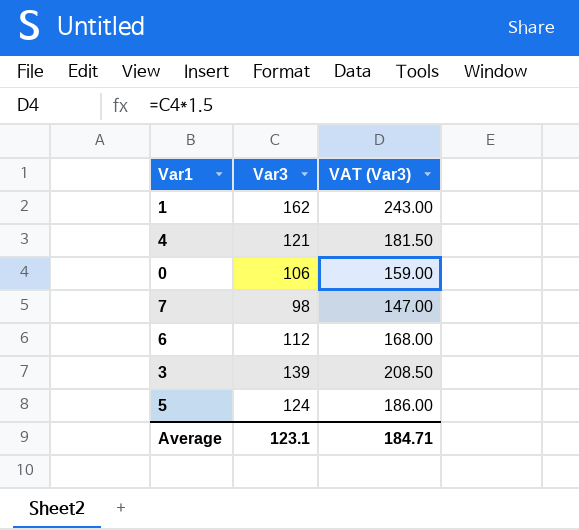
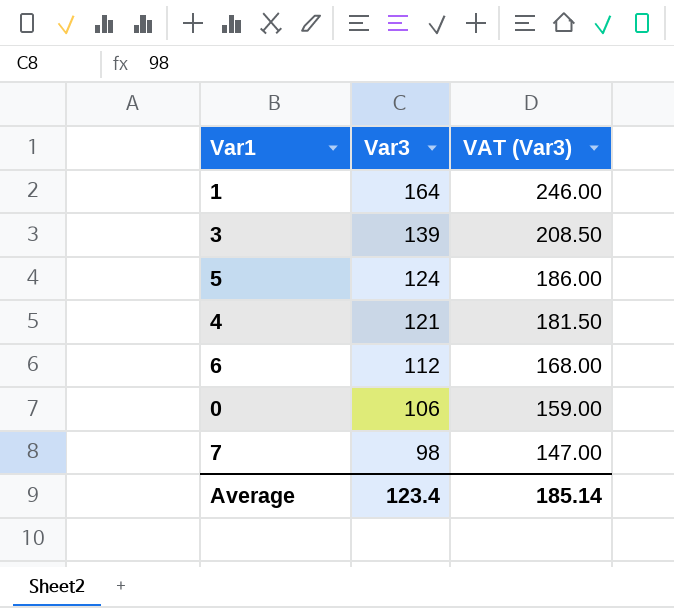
row order: none -> Var3 descending
1 | Var3: 162 -> 164
1 | VAT (Var3): 243.00 -> 246.00
Average | Var3: 123.1 -> 123.4
Average | VAT (Var3): 184.71 -> 185.14

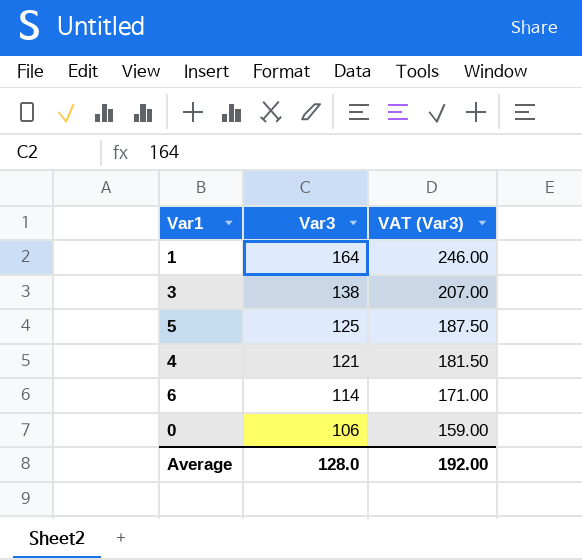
row 7: 98 | 147.00 -> none
3 | Var3: 139 -> 138
3 | VAT (Var3): 208.50 -> 207.00
5 | Var3: 124 -> 125
5 | VAT (Var3): 186.00 -> 187.50
6 | Var3: 112 -> 114
6 | VAT (Var3): 168.00 -> 171.00
Average | Var3: 123.4 -> 128.0
Average | VAT (Var3): 185.14 -> 192.00

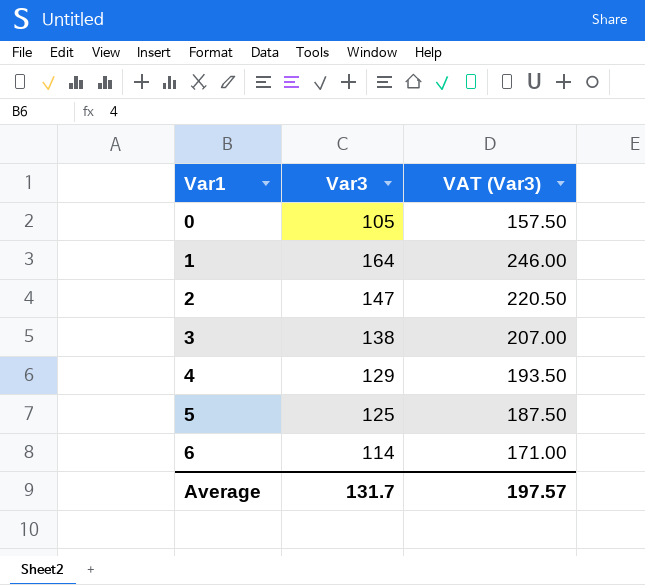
row order: Var3 descending -> Var1 ascending
0 | Var3: 106 -> 105
0 | VAT (Var3): 159.00 -> 157.50
row 2: none -> 147 | 220.50
4 | Var3: 121 -> 129
4 | VAT (Var3): 181.50 -> 193.50
Average | Var3: 128.0 -> 131.7
Average | VAT (Var3): 192.00 -> 197.57

